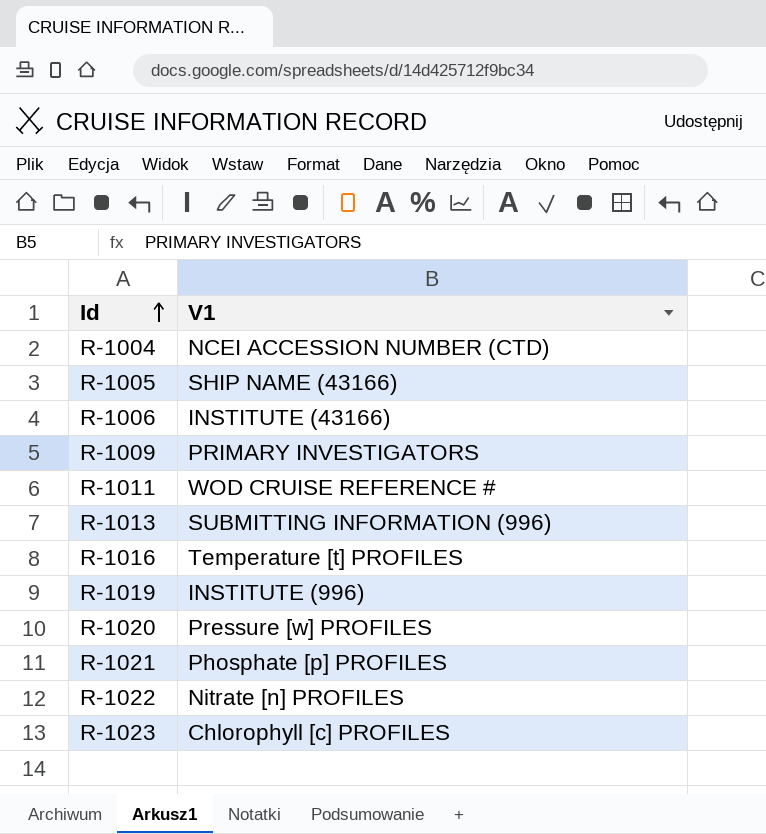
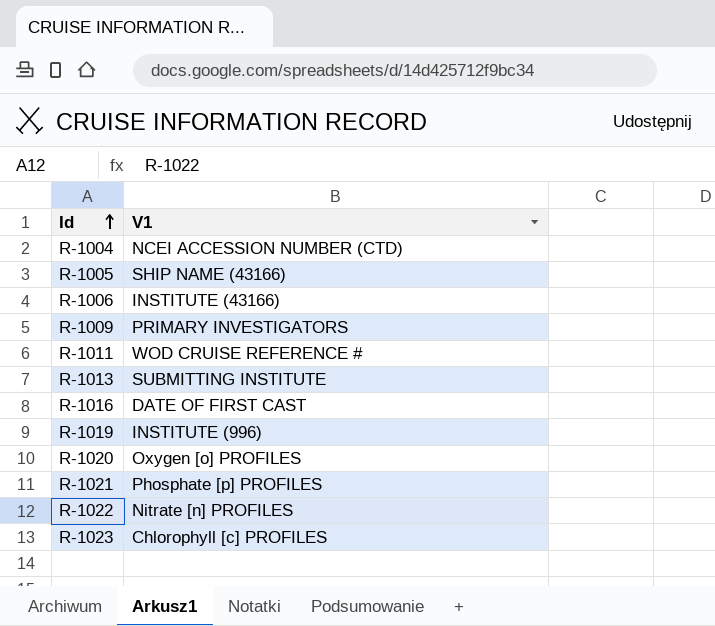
R-1013 | V1: SUBMITTING INFORMATION (996) -> SUBMITTING INSTITUTE
R-1016 | V1: Temperature [t] PROFILES -> DATE OF FIRST CAST
R-1020 | V1: Pressure [w] PROFILES -> Oxygen [o] PROFILES

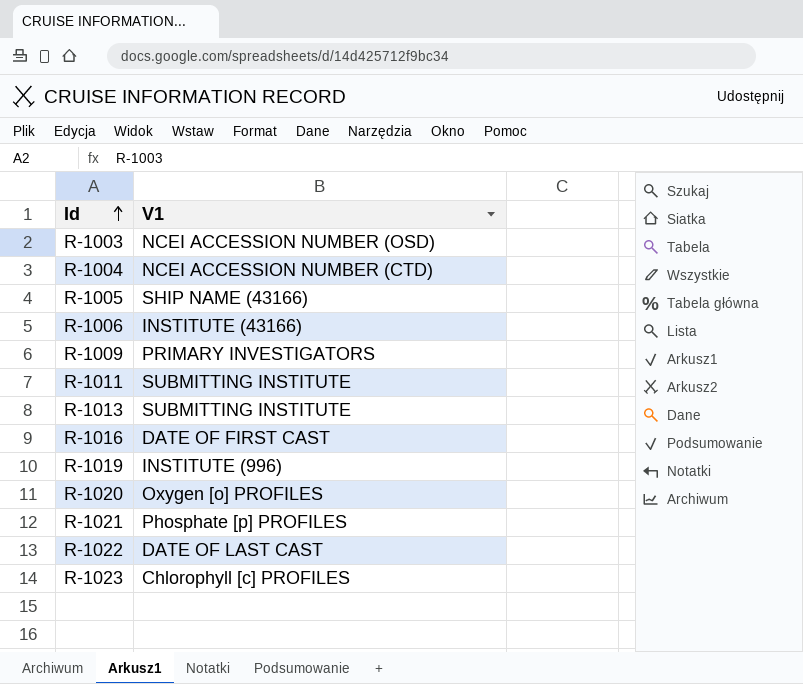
row R-1003: none -> NCEI ACCESSION NUMBER (OSD)
R-1011 | V1: WOD CRUISE REFERENCE # -> SUBMITTING INSTITUTE
R-1022 | V1: Nitrate [n] PROFILES -> DATE OF LAST CAST

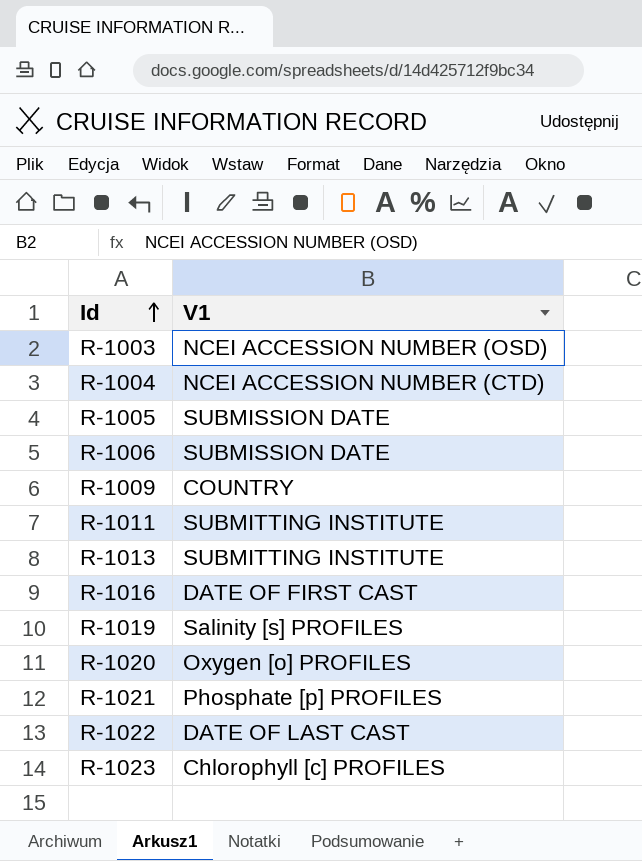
R-1005 | V1: SHIP NAME (43166) -> SUBMISSION DATE
R-1006 | V1: INSTITUTE (43166) -> SUBMISSION DATE
R-1009 | V1: PRIMARY INVESTIGATORS -> COUNTRY
R-1019 | V1: INSTITUTE (996) -> Salinity [s] PROFILES

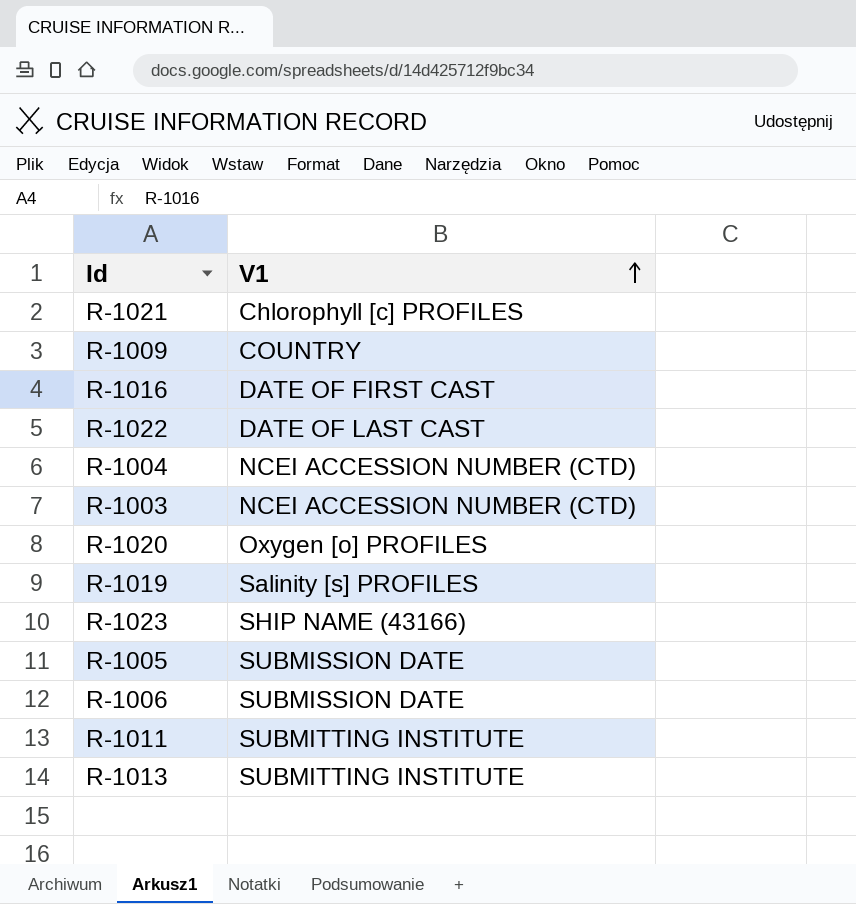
row order: Id ascending -> V1 ascending
R-1021 | V1: Phosphate [p] PROFILES -> Chlorophyll [c] PROFILES
R-1003 | V1: NCEI ACCESSION NUMBER (OSD) -> NCEI ACCESSION NUMBER (CTD)
R-1023 | V1: Chlorophyll [c] PROFILES -> SHIP NAME (43166)

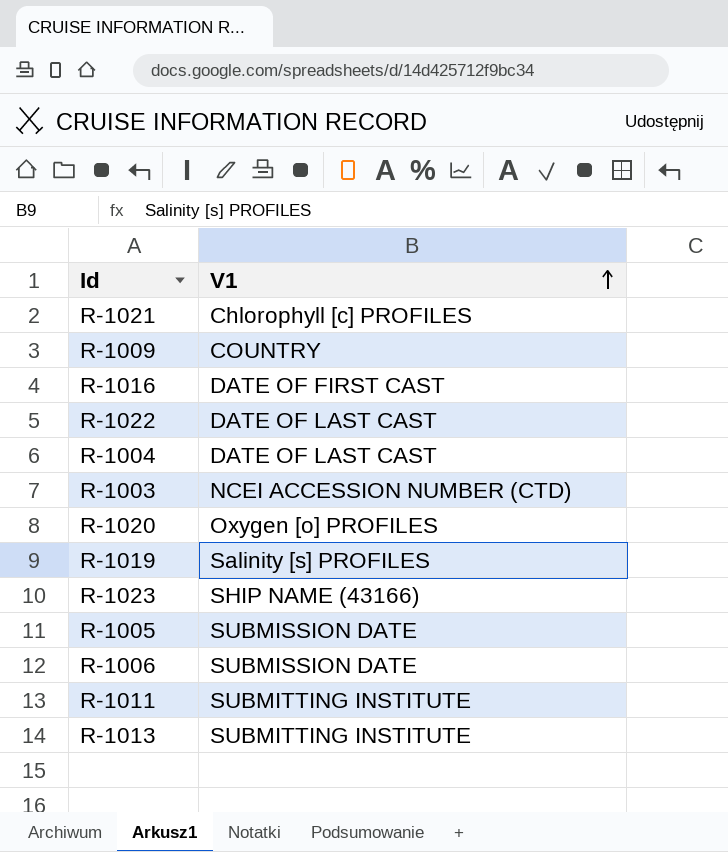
R-1004 | V1: NCEI ACCESSION NUMBER (CTD) -> DATE OF LAST CAST

